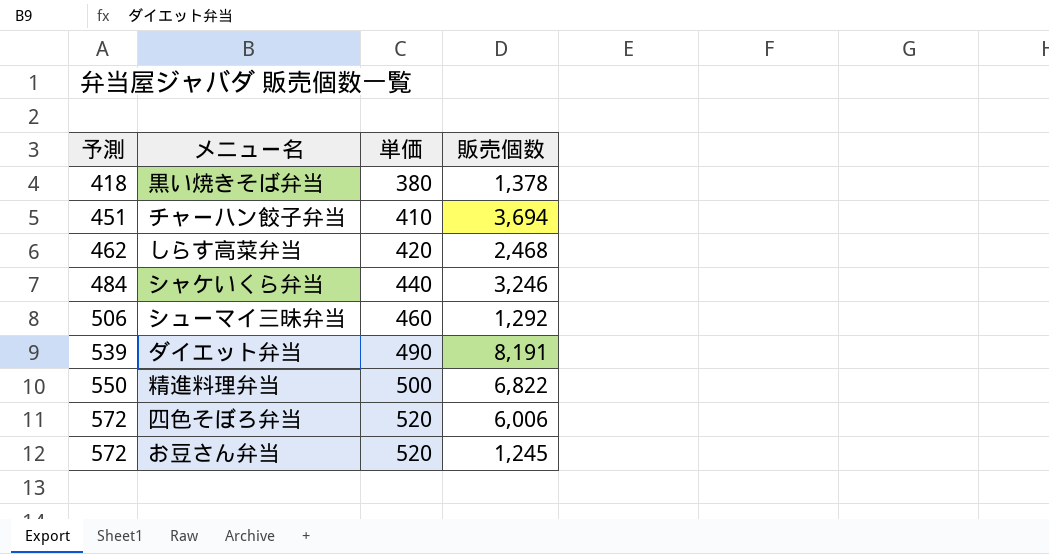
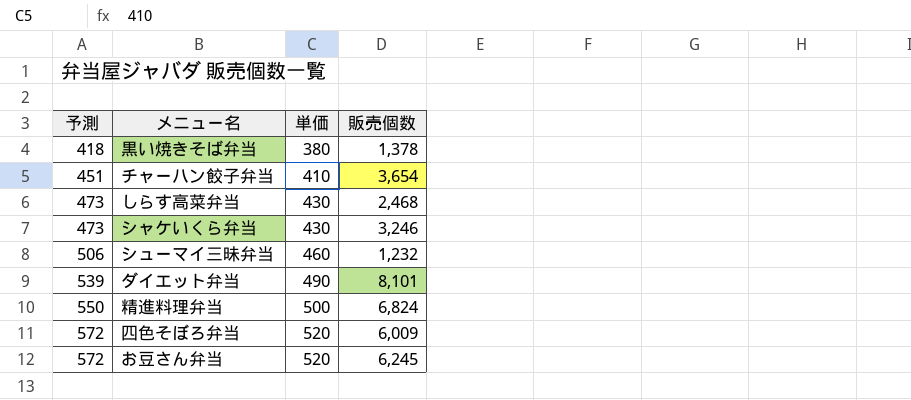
チャーハン餃子弁当 | 販売個数: 3,694 -> 3,654
しらす高菜弁当 | 予測: 462 -> 473
しらす高菜弁当 | 単価: 420 -> 430
シャケいくら弁当 | 予測: 484 -> 473
シャケいくら弁当 | 単価: 440 -> 430
シューマイ三昧弁当 | 販売個数: 1,292 -> 1,232
ダイエット弁当 | 販売個数: 8,191 -> 8,101
精進料理弁当 | 販売個数: 6,822 -> 6,824
四色そぼろ弁当 | 販売個数: 6,006 -> 6,009
お豆さん弁当 | 販売個数: 1,245 -> 6,245

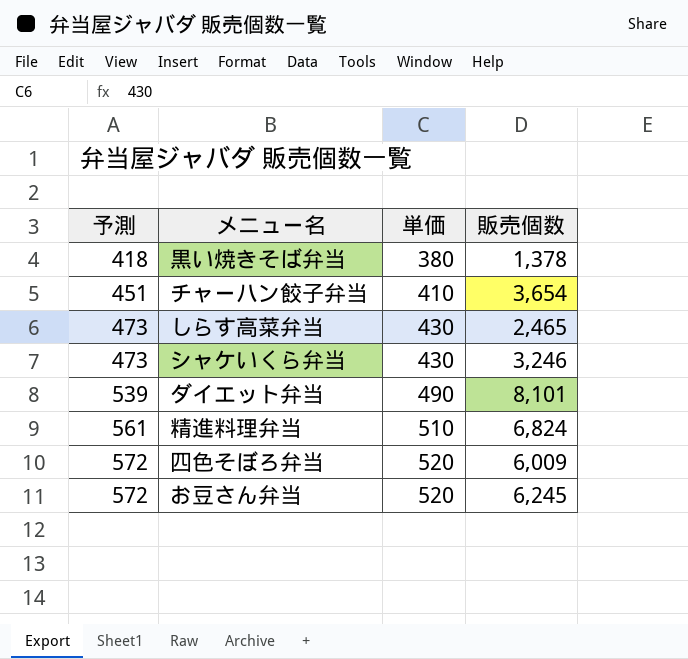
row シューマイ三昧弁当: 506 | 460 | 1,232 -> none
しらす高菜弁当 | 販売個数: 2,468 -> 2,465
精進料理弁当 | 予測: 550 -> 561
精進料理弁当 | 単価: 500 -> 510

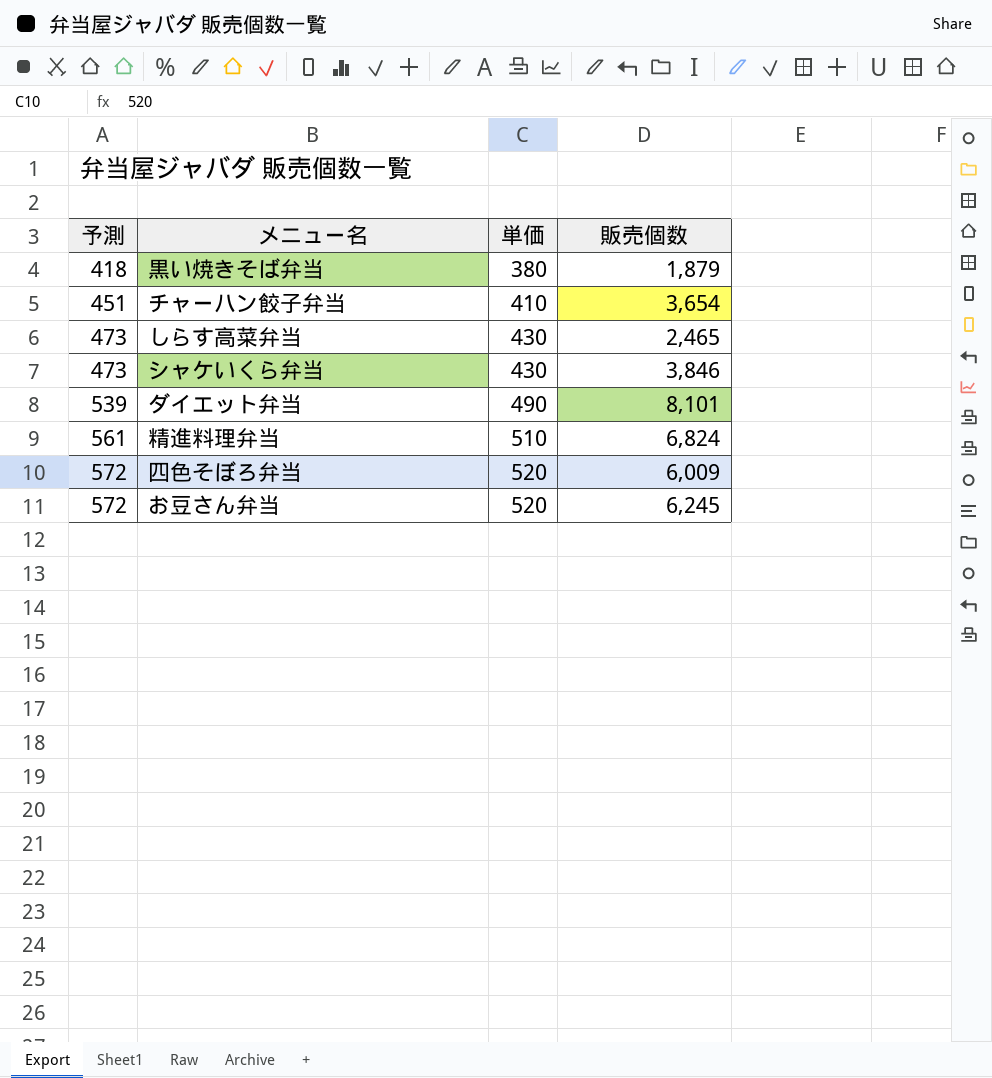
黒い焼きそば弁当 | 販売個数: 1,378 -> 1,879
シャケいくら弁当 | 販売個数: 3,246 -> 3,846

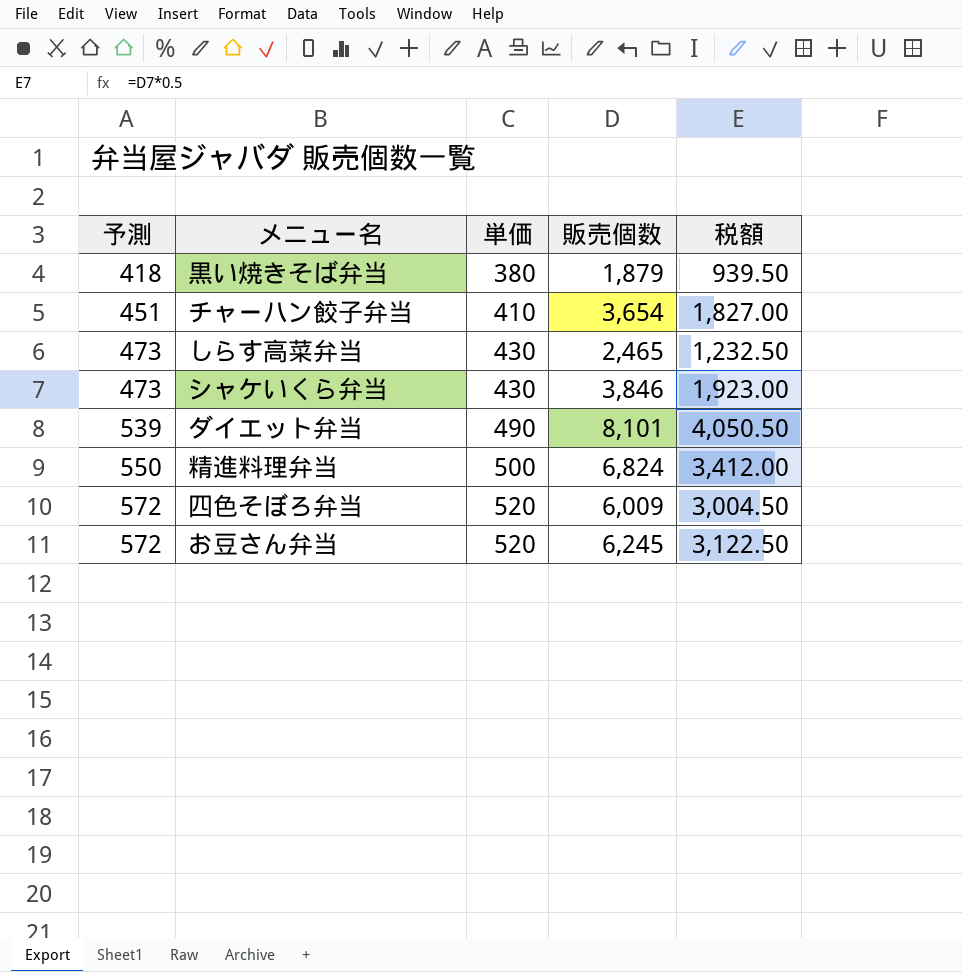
column 税額 | formula: none -> [販売個数] * 0.5
精進料理弁当 | 予測: 561 -> 550
精進料理弁当 | 単価: 510 -> 500

